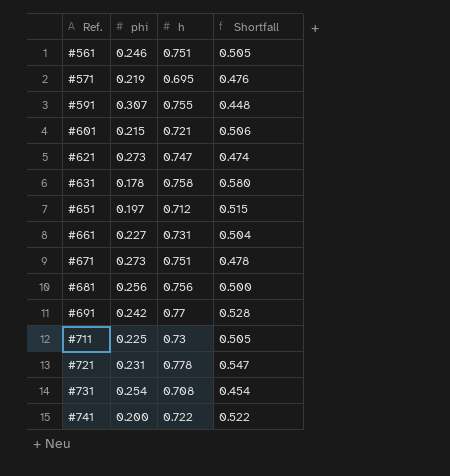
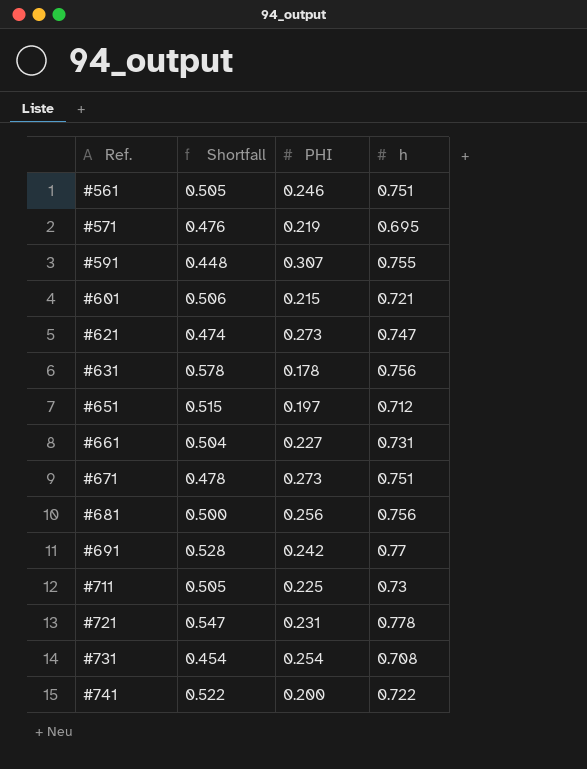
column Shortfall | position: 4 -> 2
column name: phi -> PHI
#631 | Shortfall: 0.580 -> 0.578
#631 | h: 0.758 -> 0.756

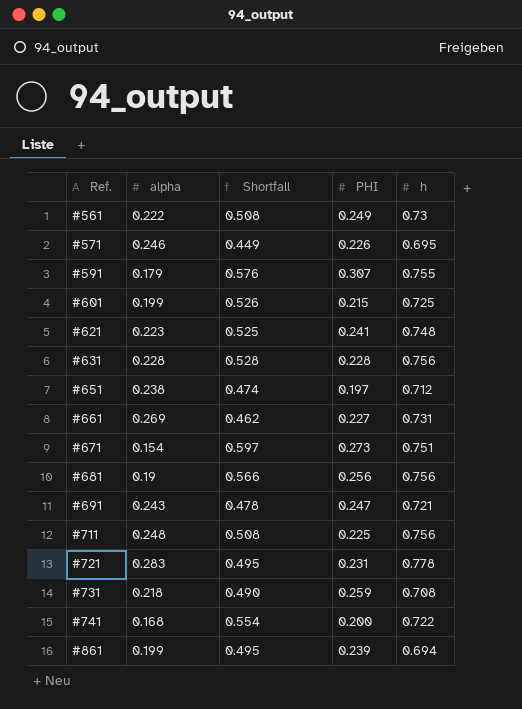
column alpha | position: none -> 2
column Shortfall | formula: [h] - [PHI] -> [h] - [alpha]
#561 | PHI: 0.246 -> 0.249
#561 | h: 0.751 -> 0.73
#571 | PHI: 0.219 -> 0.226
#601 | h: 0.721 -> 0.725
#621 | PHI: 0.273 -> 0.241
#621 | h: 0.747 -> 0.748
#631 | PHI: 0.178 -> 0.228
#691 | PHI: 0.242 -> 0.247
#691 | h: 0.77 -> 0.721
#711 | h: 0.73 -> 0.756
#731 | PHI: 0.254 -> 0.259
row #861: none -> 0.199 | 0.495 | 0.239 | 0.694

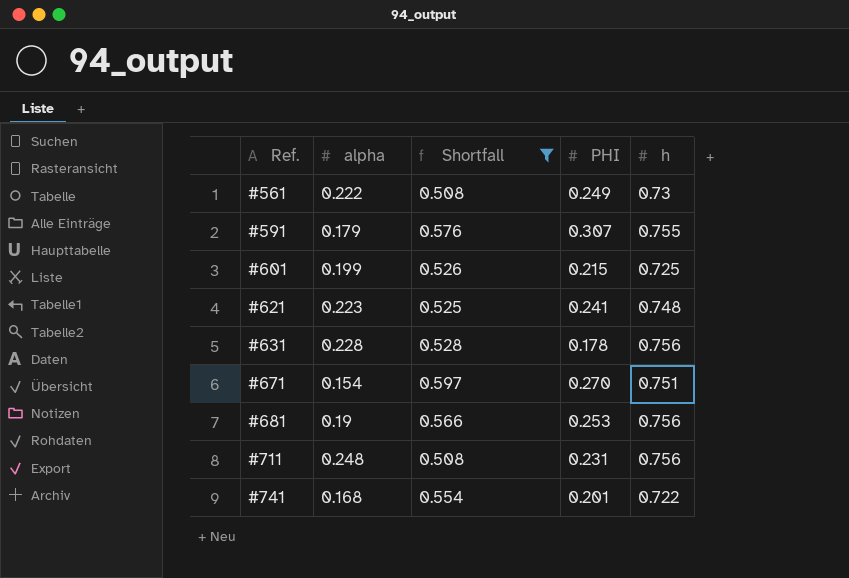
filter: none -> Shortfall >= 0.508
#631 | PHI: 0.228 -> 0.178
#671 | PHI: 0.273 -> 0.270
#681 | PHI: 0.256 -> 0.253
#711 | PHI: 0.225 -> 0.231
#741 | PHI: 0.200 -> 0.201

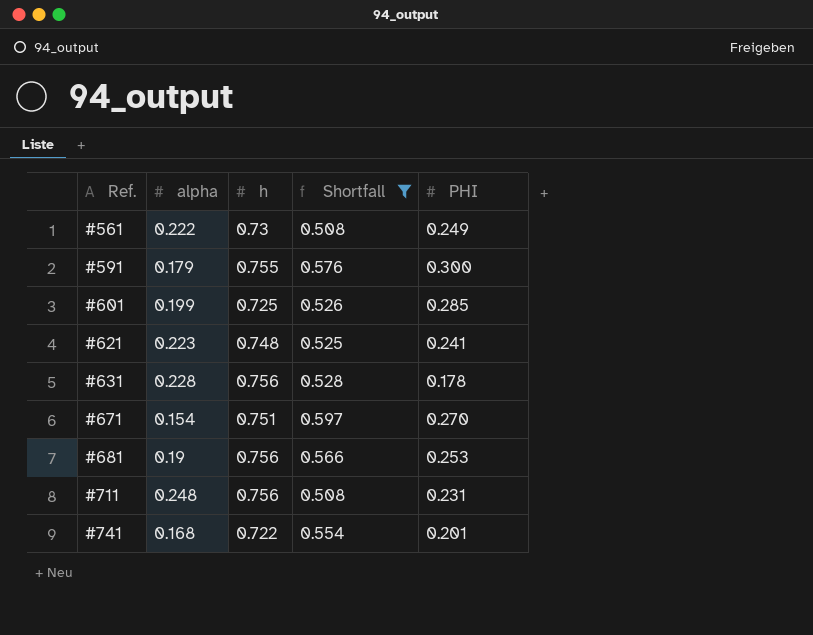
column h | position: 5 -> 3
#591 | PHI: 0.307 -> 0.300
#601 | PHI: 0.215 -> 0.285

